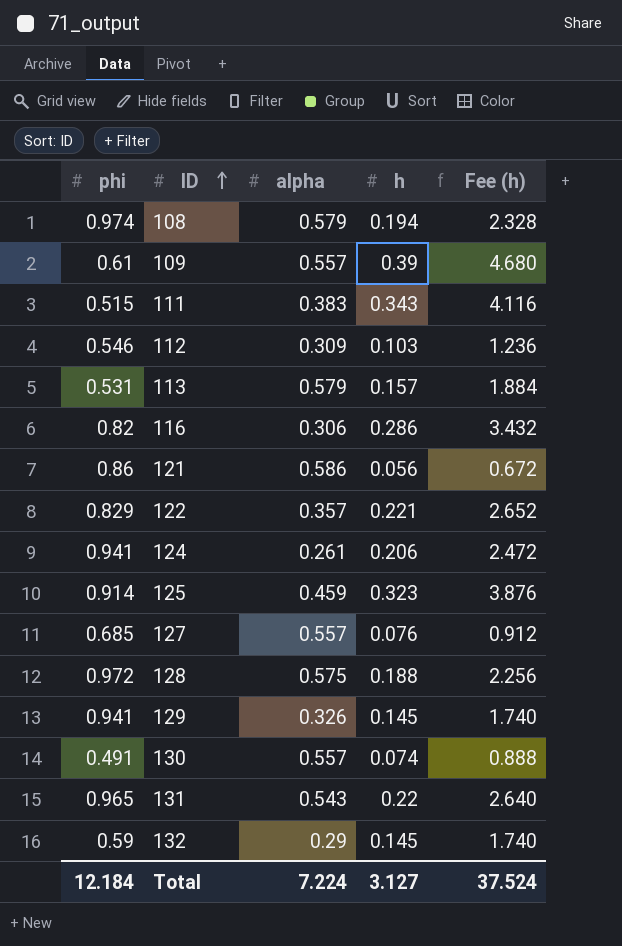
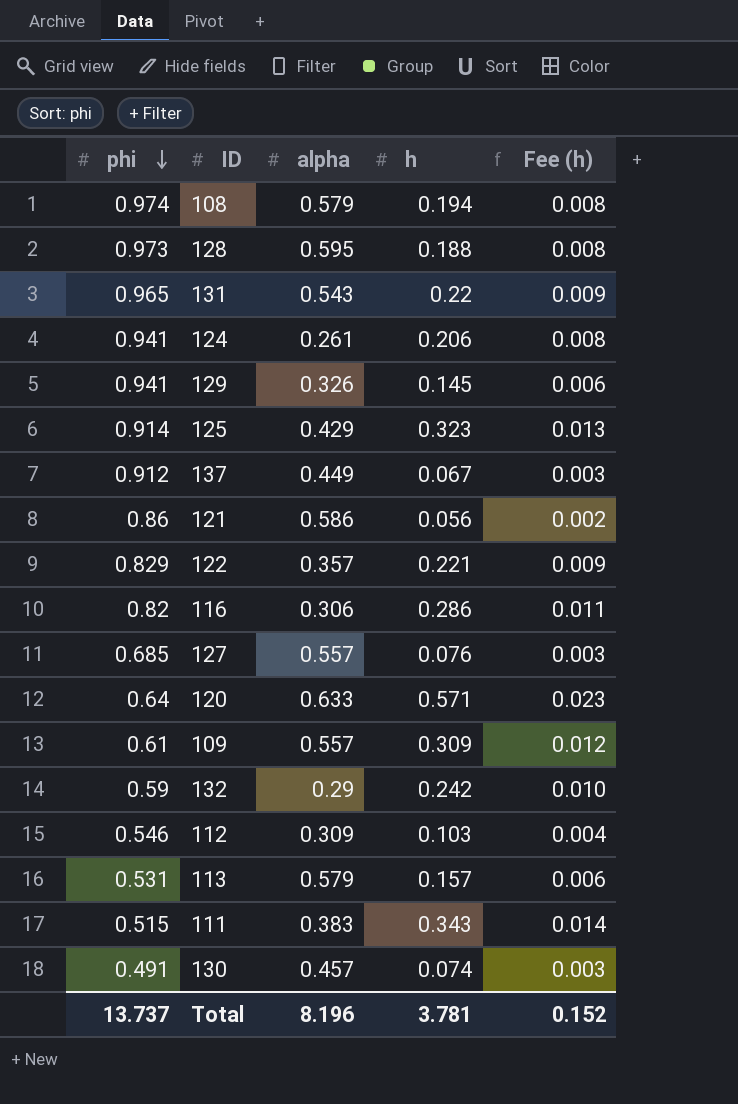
row order: ID ascending -> phi descending
column Fee (h) | formula: [h] * 12 -> [h] * 0.04
128 | phi: 0.972 -> 0.973
128 | alpha: 0.575 -> 0.595
125 | alpha: 0.459 -> 0.429
row 137: none -> 0.912 | 0.449 | 0.067 | 0.003
row 120: none -> 0.64 | 0.633 | 0.571 | 0.023
109 | h: 0.39 -> 0.309
132 | h: 0.145 -> 0.242
130 | alpha: 0.557 -> 0.457
Total | phi: 12.184 -> 13.737
Total | alpha: 7.224 -> 8.196
Total | h: 3.127 -> 3.781
Total | Fee (h): 37.524 -> 0.152

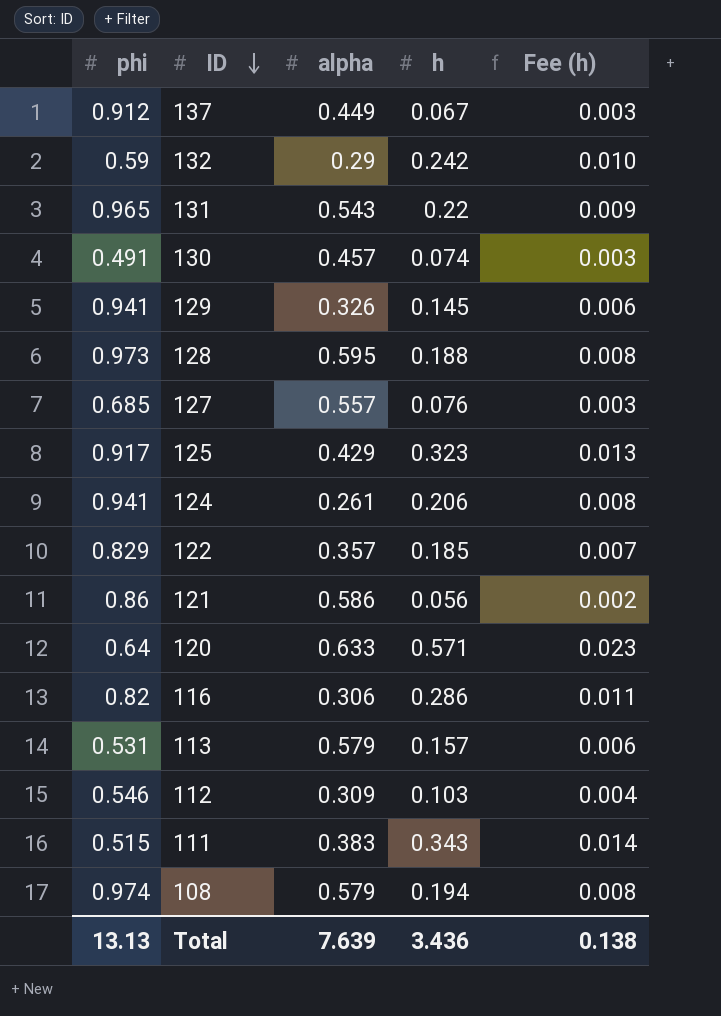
row order: phi descending -> ID descending
row 109: 0.61 | 0.557 | 0.309 | 0.012 -> none
125 | phi: 0.914 -> 0.917
122 | h: 0.221 -> 0.185
122 | Fee (h): 0.009 -> 0.007
Total | phi: 13.737 -> 13.13
Total | alpha: 8.196 -> 7.639
Total | h: 3.781 -> 3.436
Total | Fee (h): 0.152 -> 0.138

